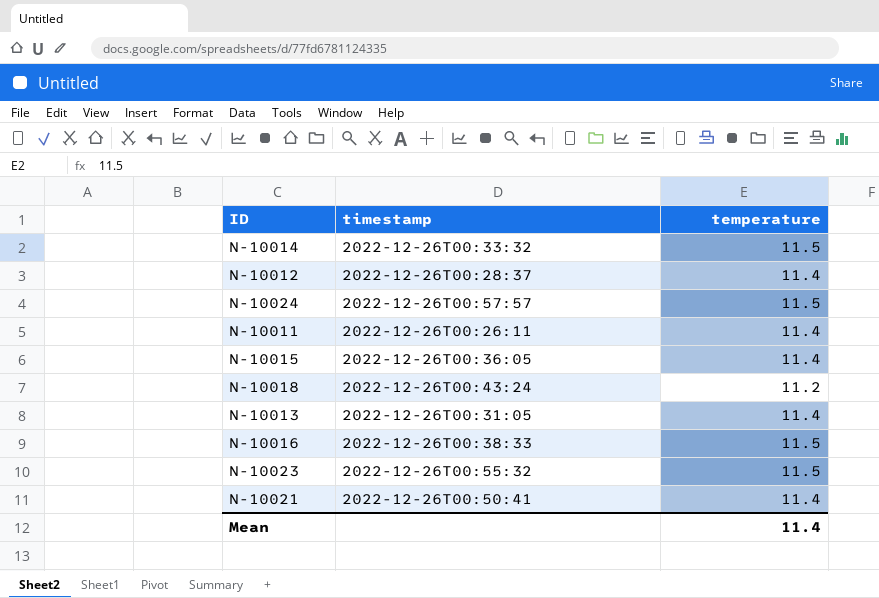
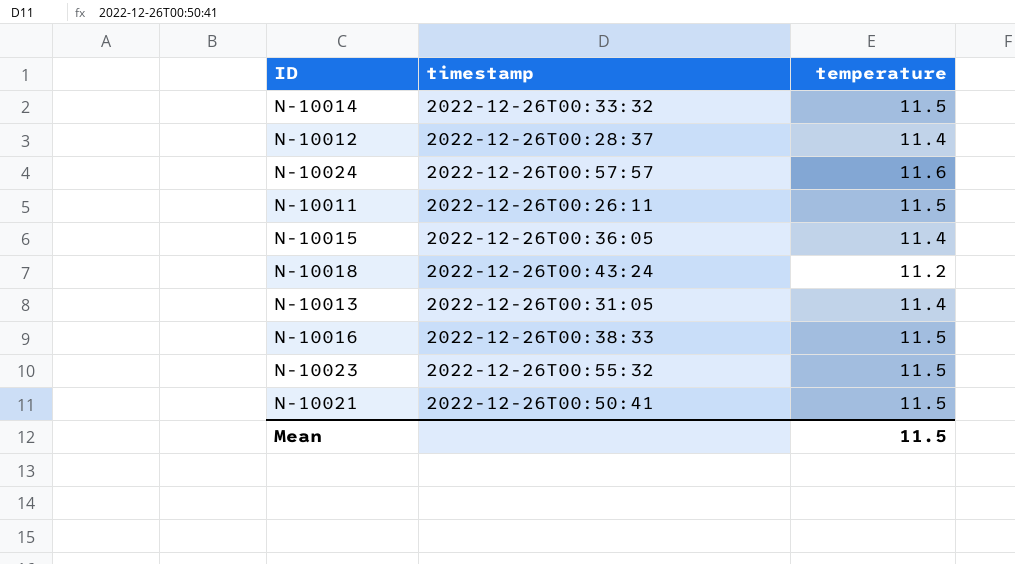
N-10024 | temperature: 11.5 -> 11.6
N-10011 | temperature: 11.4 -> 11.5
N-10021 | temperature: 11.4 -> 11.5
Mean | temperature: 11.4 -> 11.5

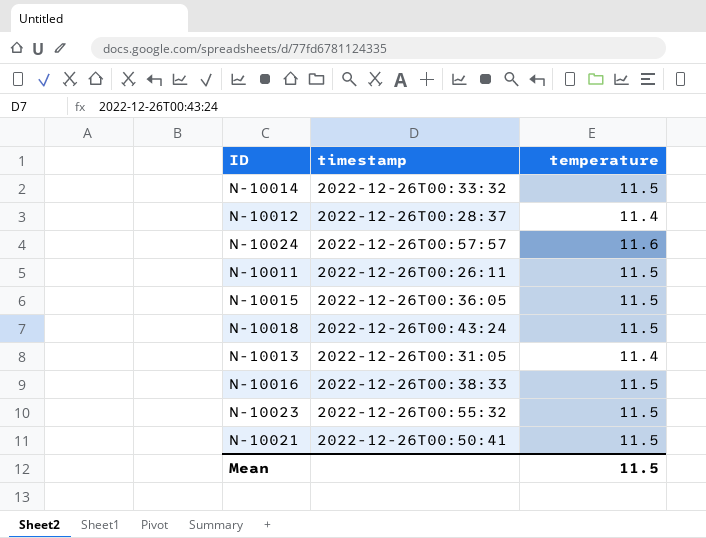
N-10015 | temperature: 11.4 -> 11.5
N-10018 | temperature: 11.2 -> 11.5

